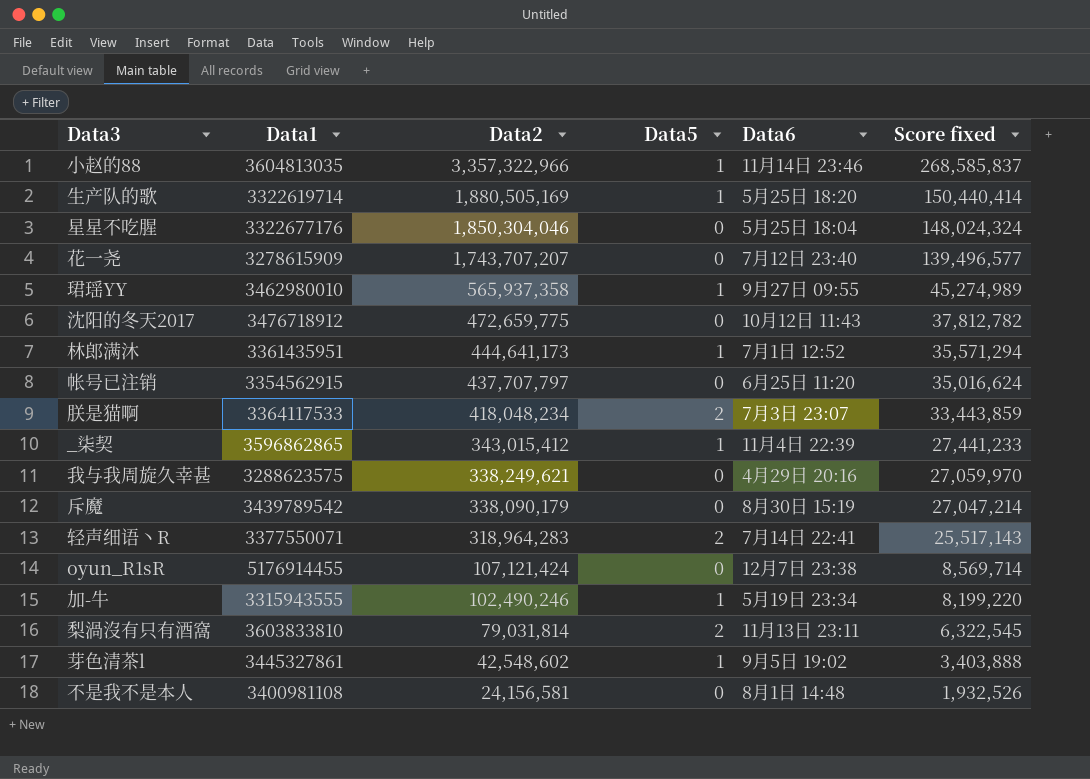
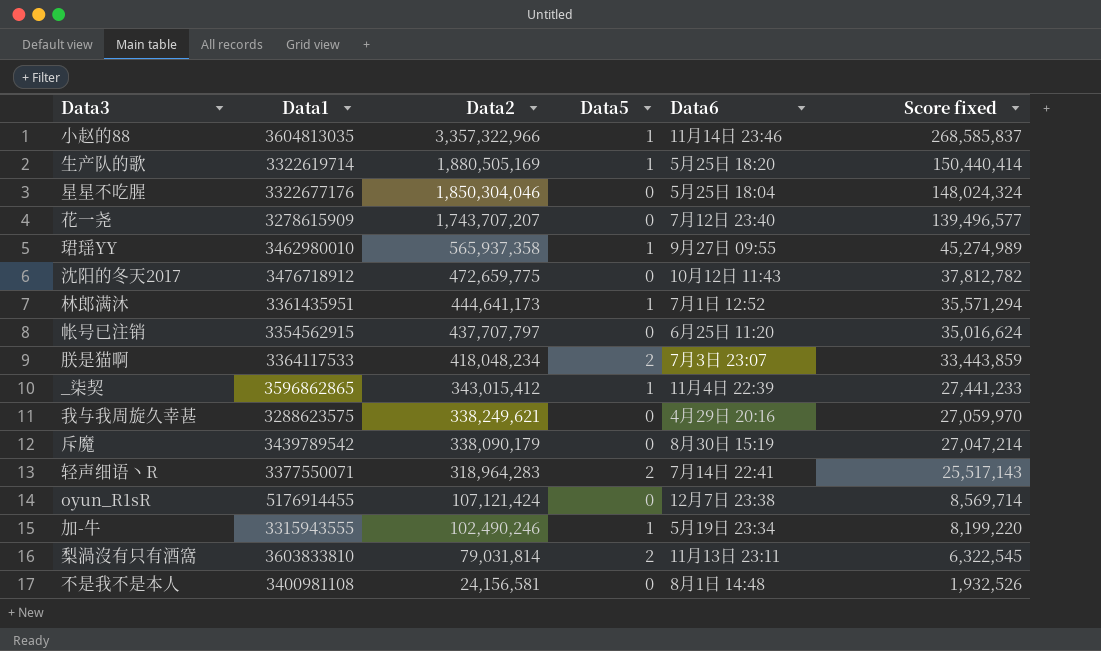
row 芽色清茶l: 3445327861 | 42,548,602 | 1 | 9月5日 19:02 | 3,403,888 -> none

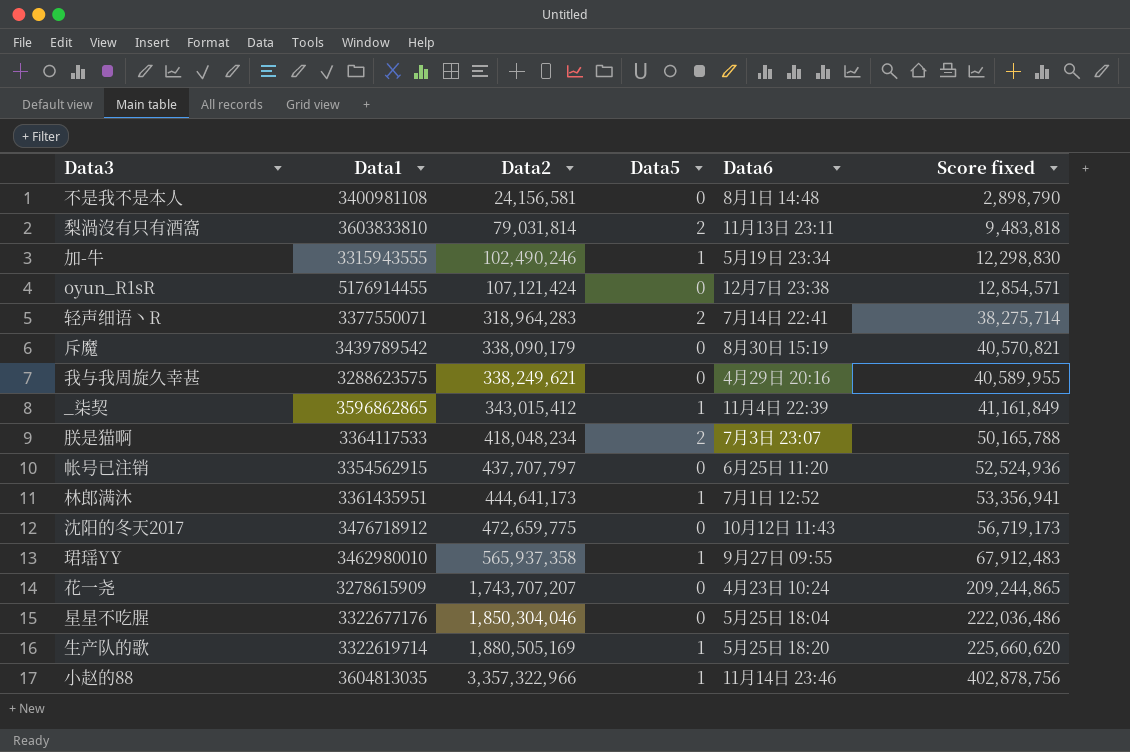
row order: Data2 descending -> Data2 ascending
column Score fixed | formula: [Data2] * 0.08 -> [Data2] * 0.12
花一尧 | Data6: 7月12日 23:40 -> 4月23日 10:24

